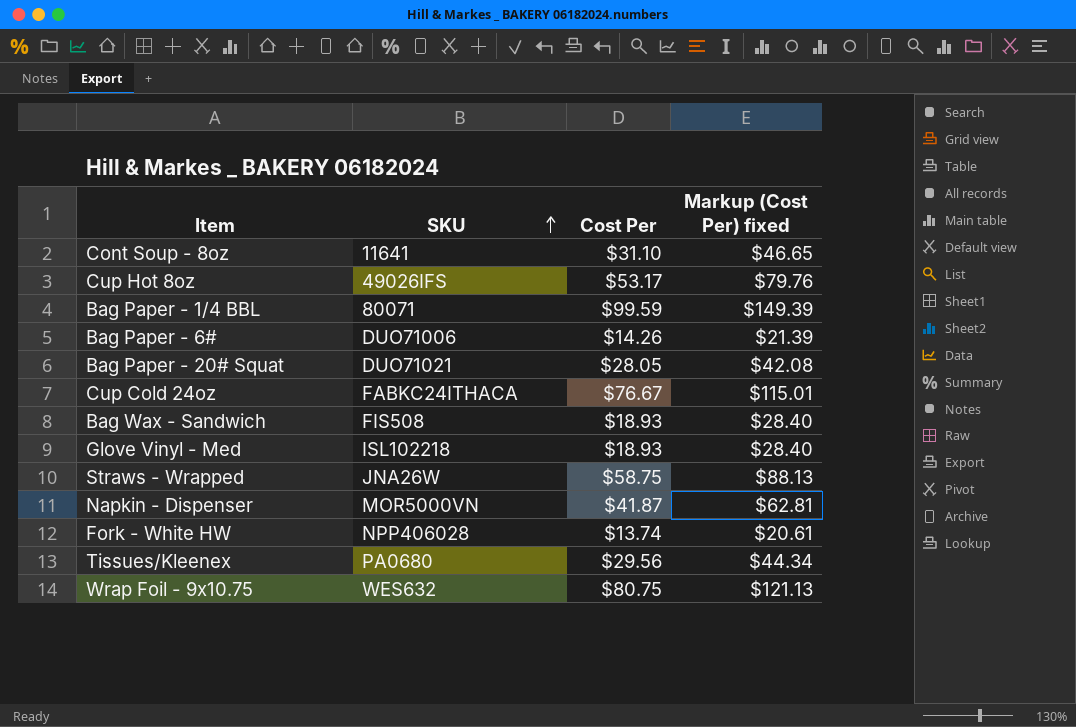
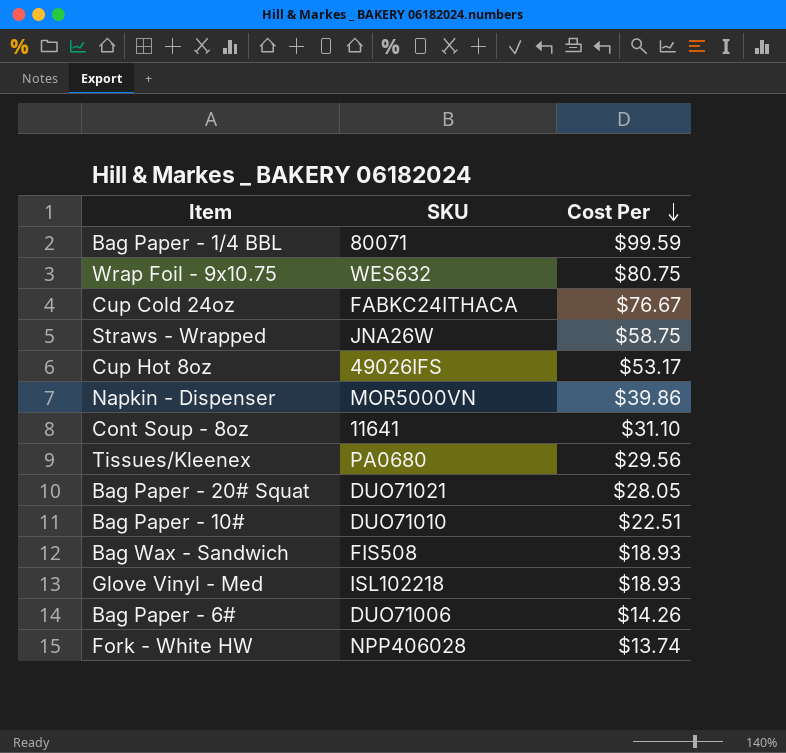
row order: SKU ascending -> Cost Per descending
column Markup (Cost Per) fixed | formula: [Cost Per] * 1.5 -> none
Napkin - Dispenser | Cost Per: $41.87 -> $39.86
row Bag Paper - 10#: none -> DUO71010 | $22.51

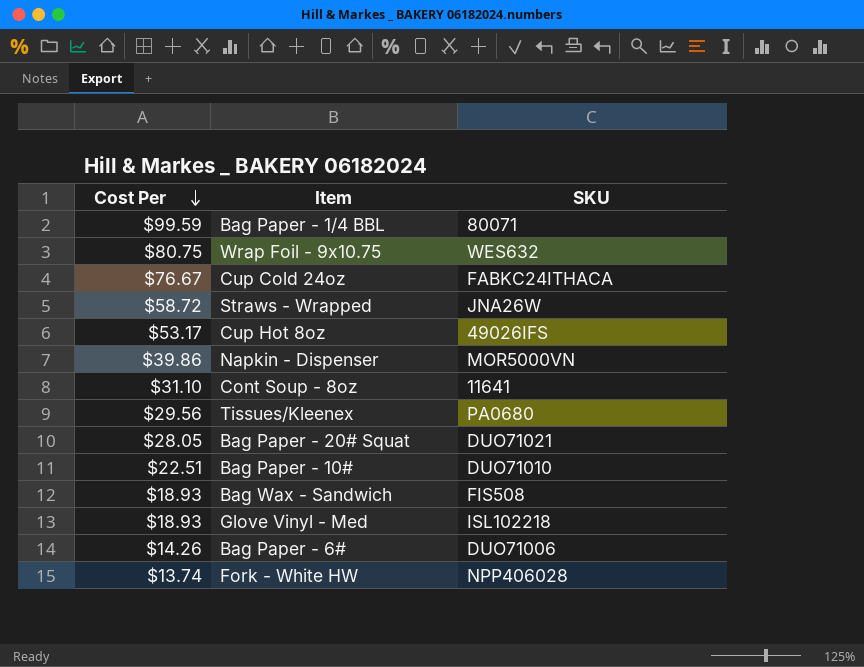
column Cost Per | position: 3 -> 1
Straws - Wrapped | Cost Per: $58.75 -> $58.72

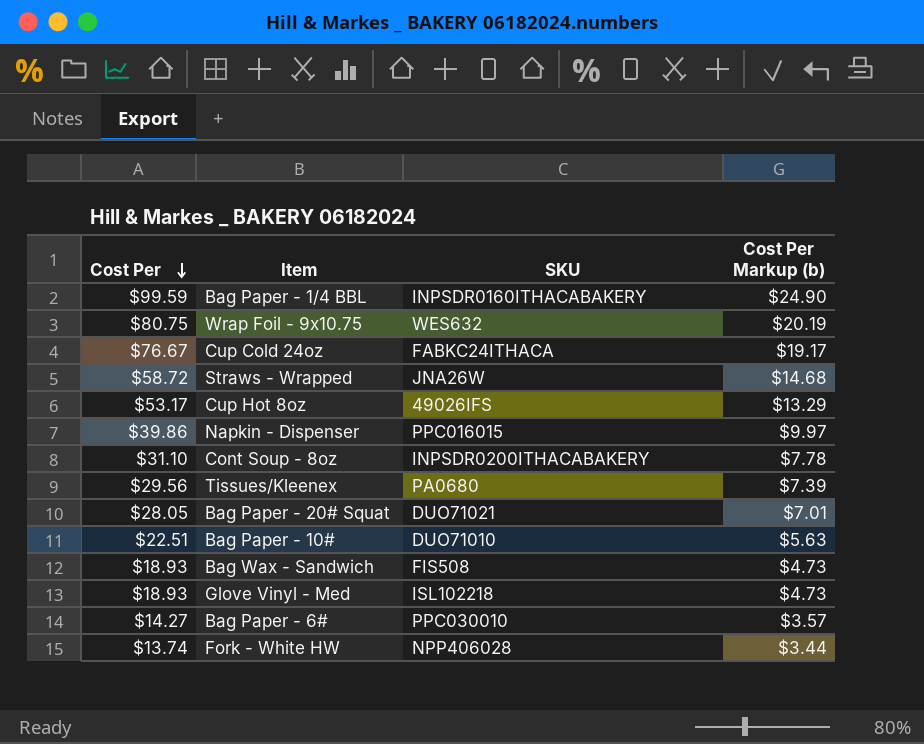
column Cost Per Markup (b) | formula: none -> [Cost Per] * 0.25
Bag Paper - 1/4 BBL | SKU: 80071 -> INPSDR0160ITHACABAKERY
Napkin - Dispenser | SKU: MOR5000VN -> PPC016015
Cont Soup - 8oz | SKU: 11641 -> INPSDR0200ITHACABAKERY
Bag Paper - 6# | Cost Per: $14.26 -> $14.27
Bag Paper - 6# | SKU: DUO71006 -> PPC030010

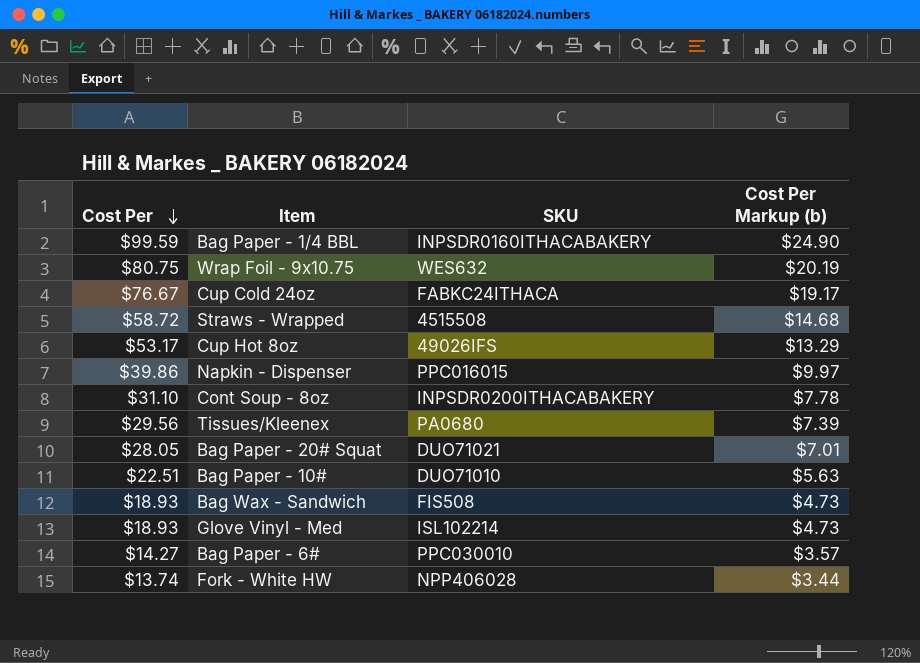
Straws - Wrapped | SKU: JNA26W -> 4515508
Glove Vinyl - Med | SKU: ISL102218 -> ISL102214

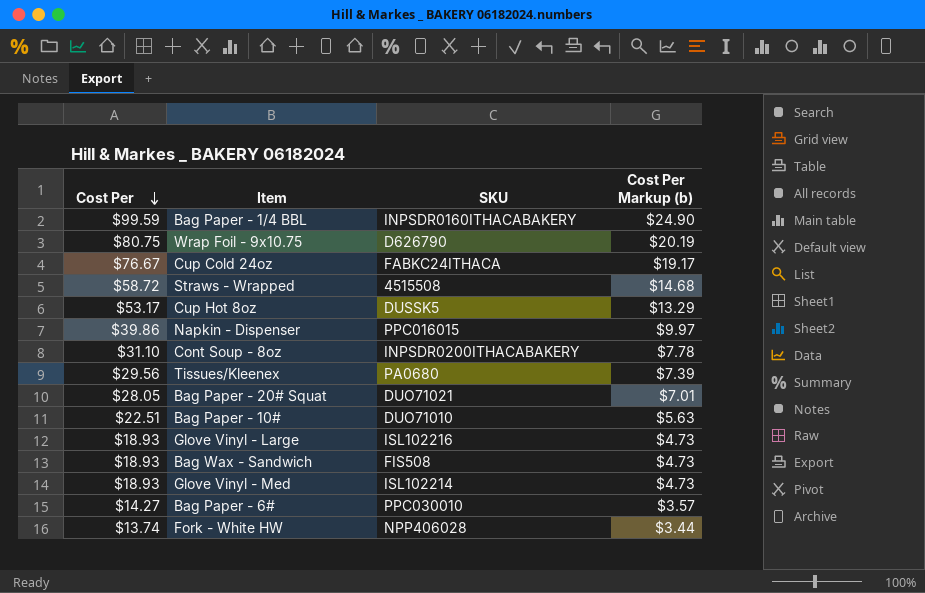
Wrap Foil - 9x10.75 | SKU: WES632 -> D626790
Cup Hot 8oz | SKU: 49026IFS -> DUSSK5
row Glove Vinyl - Large: none -> $18.93 | ISL102216 | $4.73

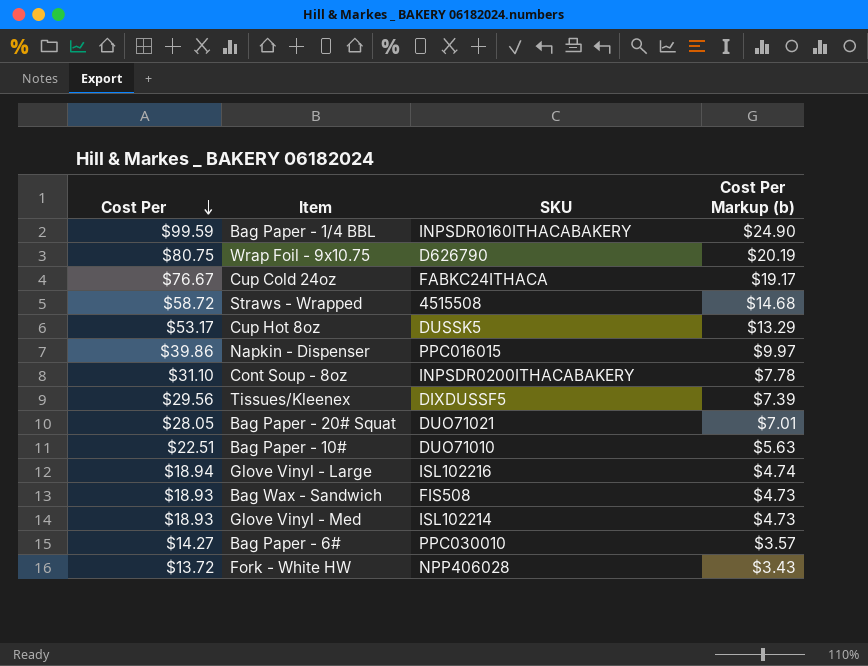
Tissues/Kleenex | SKU: PA0680 -> DIXDUSSF5
Glove Vinyl - Large | Cost Per: $18.93 -> $18.94
Glove Vinyl - Large | Cost Per Markup (b): $4.73 -> $4.74
Fork - White HW | Cost Per: $13.74 -> $13.72
Fork - White HW | Cost Per Markup (b): $3.44 -> $3.43

